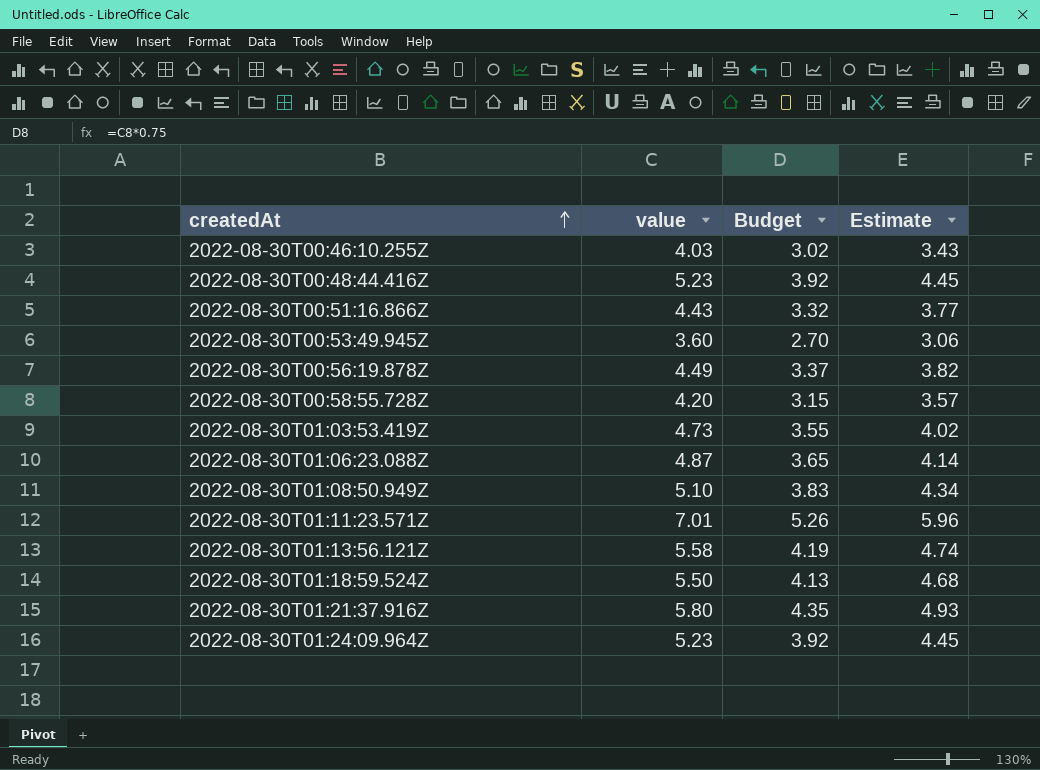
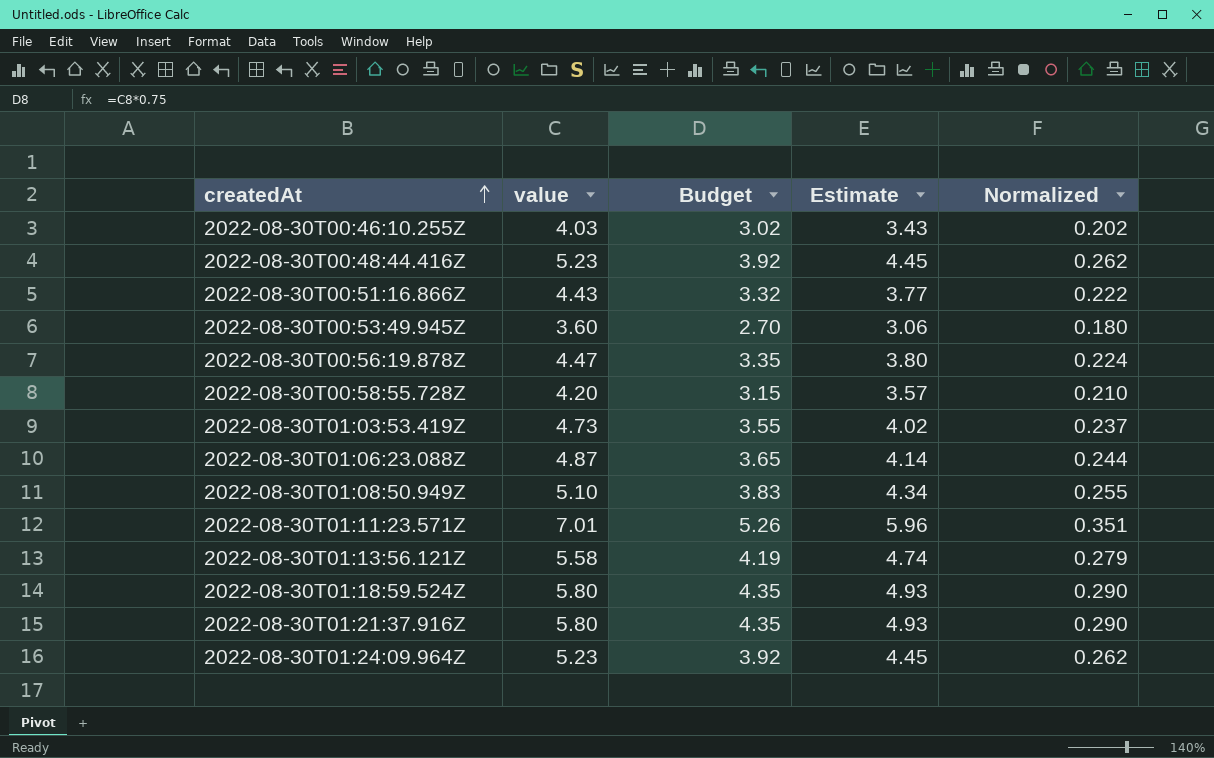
column Normalized | formula: none -> [value] * 0.05
2022-08-30T00:56:19.878Z | value: 4.49 -> 4.47
2022-08-30T00:56:19.878Z | Budget: 3.37 -> 3.35
2022-08-30T00:56:19.878Z | Estimate: 3.82 -> 3.80
2022-08-30T01:18:59.524Z | value: 5.50 -> 5.80
2022-08-30T01:18:59.524Z | Budget: 4.13 -> 4.35
2022-08-30T01:18:59.524Z | Estimate: 4.68 -> 4.93

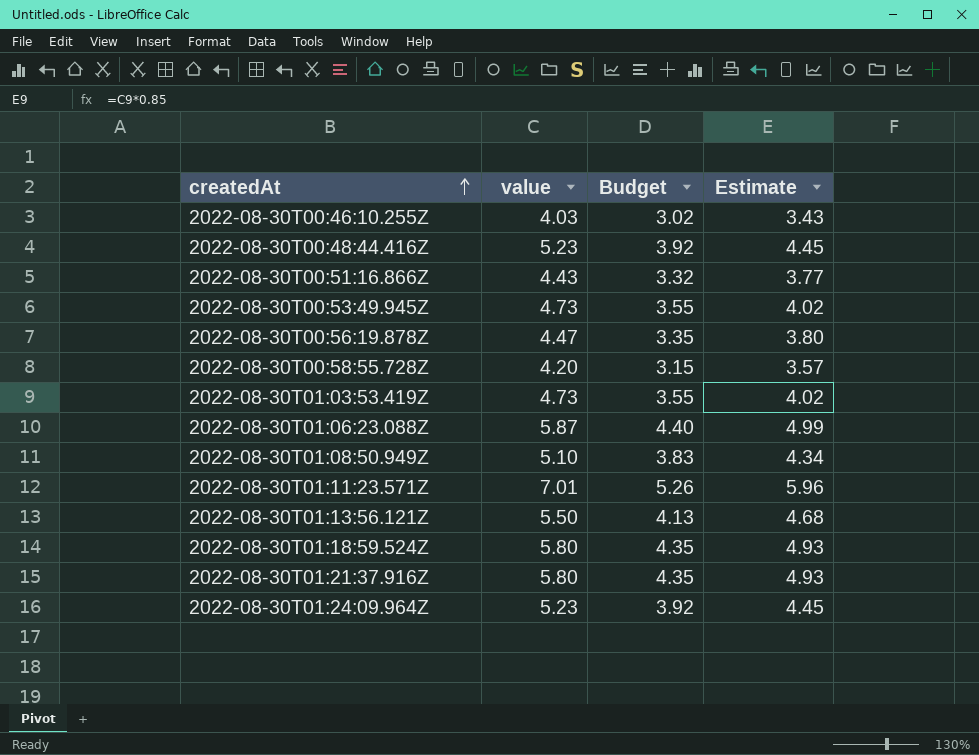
column Normalized | formula: [value] * 0.05 -> none
2022-08-30T00:53:49.945Z | value: 3.60 -> 4.73
2022-08-30T00:53:49.945Z | Budget: 2.70 -> 3.55
2022-08-30T00:53:49.945Z | Estimate: 3.06 -> 4.02
2022-08-30T01:06:23.088Z | value: 4.87 -> 5.87
2022-08-30T01:06:23.088Z | Budget: 3.65 -> 4.40
2022-08-30T01:06:23.088Z | Estimate: 4.14 -> 4.99
2022-08-30T01:13:56.121Z | value: 5.58 -> 5.50
2022-08-30T01:13:56.121Z | Budget: 4.19 -> 4.13
2022-08-30T01:13:56.121Z | Estimate: 4.74 -> 4.68

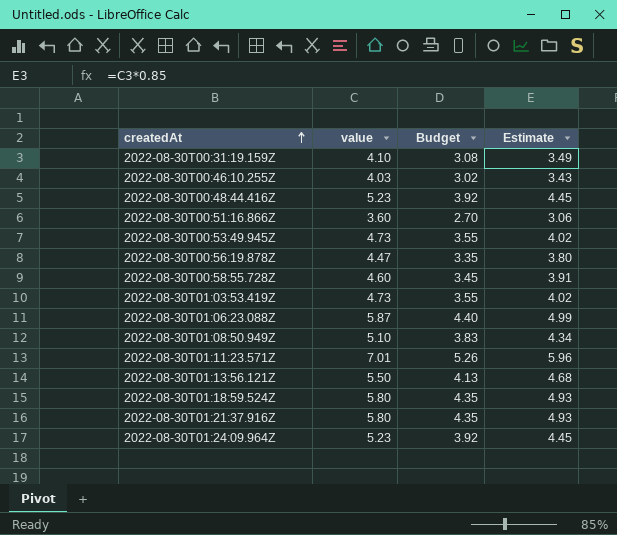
row 2022-08-30T00:31:19.159Z: none -> 4.10 | 3.08 | 3.49
2022-08-30T00:51:16.866Z | value: 4.43 -> 3.60
2022-08-30T00:51:16.866Z | Budget: 3.32 -> 2.70
2022-08-30T00:51:16.866Z | Estimate: 3.77 -> 3.06
2022-08-30T00:58:55.728Z | value: 4.20 -> 4.60
2022-08-30T00:58:55.728Z | Budget: 3.15 -> 3.45
2022-08-30T00:58:55.728Z | Estimate: 3.57 -> 3.91

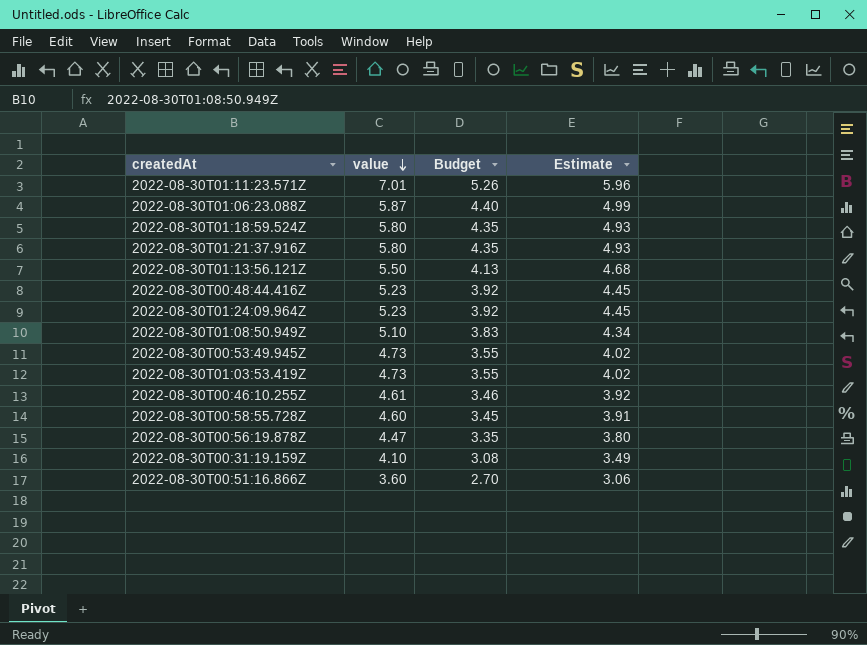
row order: createdAt ascending -> value descending
2022-08-30T00:46:10.255Z | value: 4.03 -> 4.61
2022-08-30T00:46:10.255Z | Budget: 3.02 -> 3.46
2022-08-30T00:46:10.255Z | Estimate: 3.43 -> 3.92

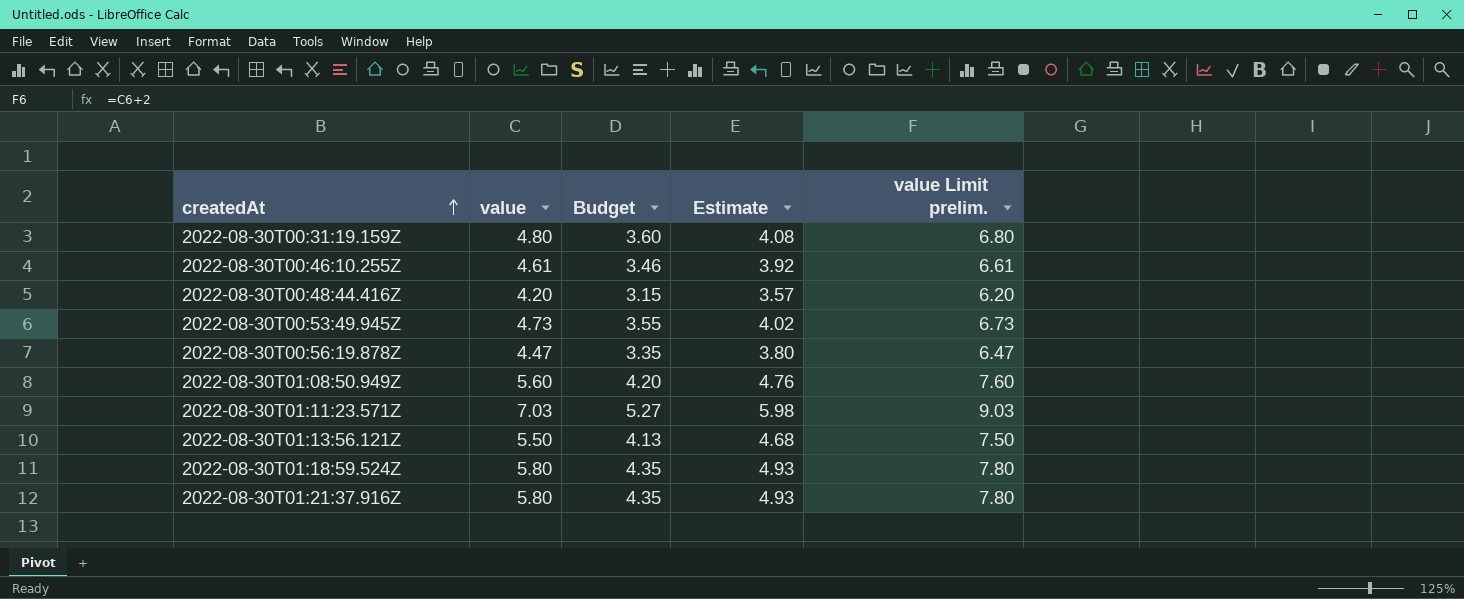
row order: value descending -> createdAt ascending
column value Limit prelim. | formula: none -> [value] + 2
row 2022-08-30T01:06:23.088Z: 5.87 | 4.40 | 4.99 -> none
row 2022-08-30T01:24:09.964Z: 5.23 | 3.92 | 4.45 -> none
row 2022-08-30T01:03:53.419Z: 4.73 | 3.55 | 4.02 -> none
row 2022-08-30T00:58:55.728Z: 4.60 | 3.45 | 3.91 -> none
row 2022-08-30T00:51:16.866Z: 3.60 | 2.70 | 3.06 -> none
2022-08-30T00:31:19.159Z | value: 4.10 -> 4.80
2022-08-30T00:31:19.159Z | Budget: 3.08 -> 3.60
2022-08-30T00:31:19.159Z | Estimate: 3.49 -> 4.08
2022-08-30T00:48:44.416Z | value: 5.23 -> 4.20
2022-08-30T00:48:44.416Z | Budget: 3.92 -> 3.15
2022-08-30T00:48:44.416Z | Estimate: 4.45 -> 3.57
2022-08-30T01:08:50.949Z | value: 5.10 -> 5.60
2022-08-30T01:08:50.949Z | Budget: 3.83 -> 4.20
2022-08-30T01:08:50.949Z | Estimate: 4.34 -> 4.76
2022-08-30T01:11:23.571Z | value: 7.01 -> 7.03
2022-08-30T01:11:23.571Z | Budget: 5.26 -> 5.27
2022-08-30T01:11:23.571Z | Estimate: 5.96 -> 5.98

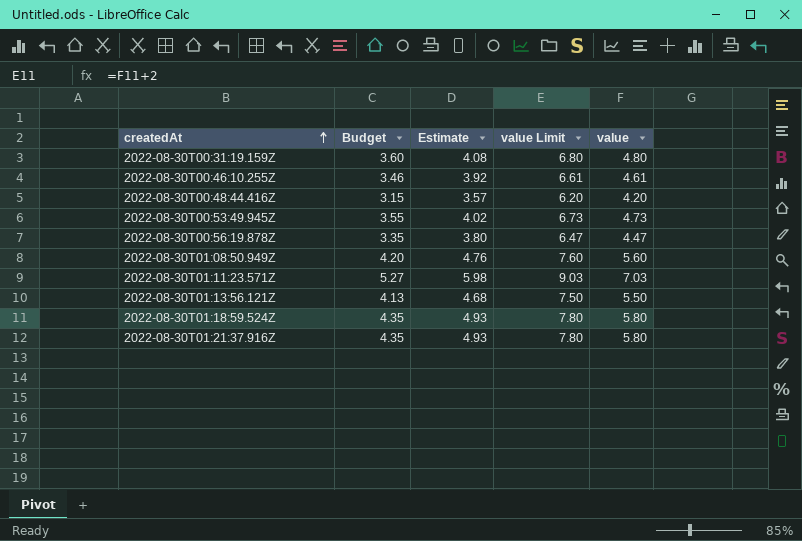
column name: value Limit prelim. -> value Limit
column value | position: 2 -> 5

